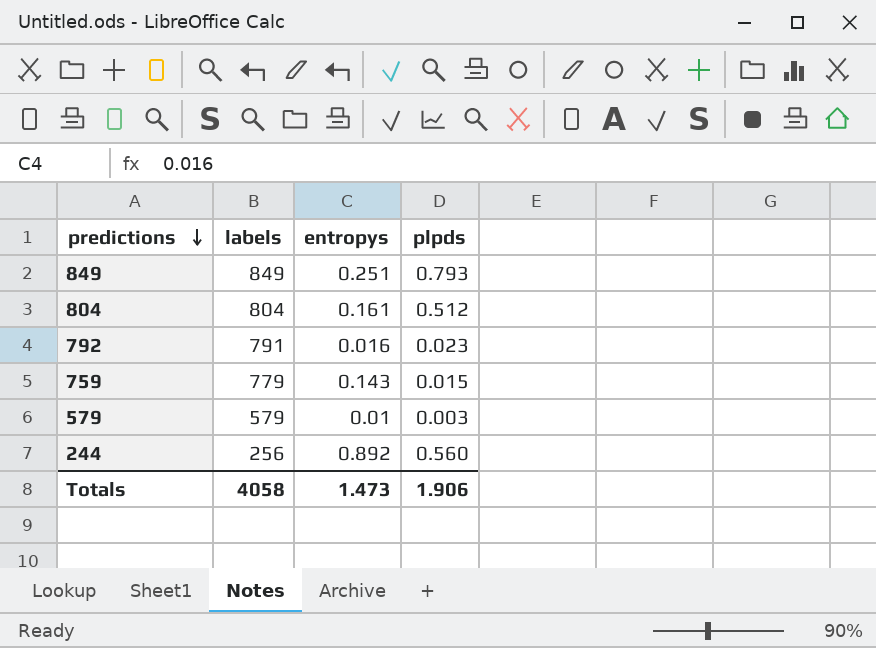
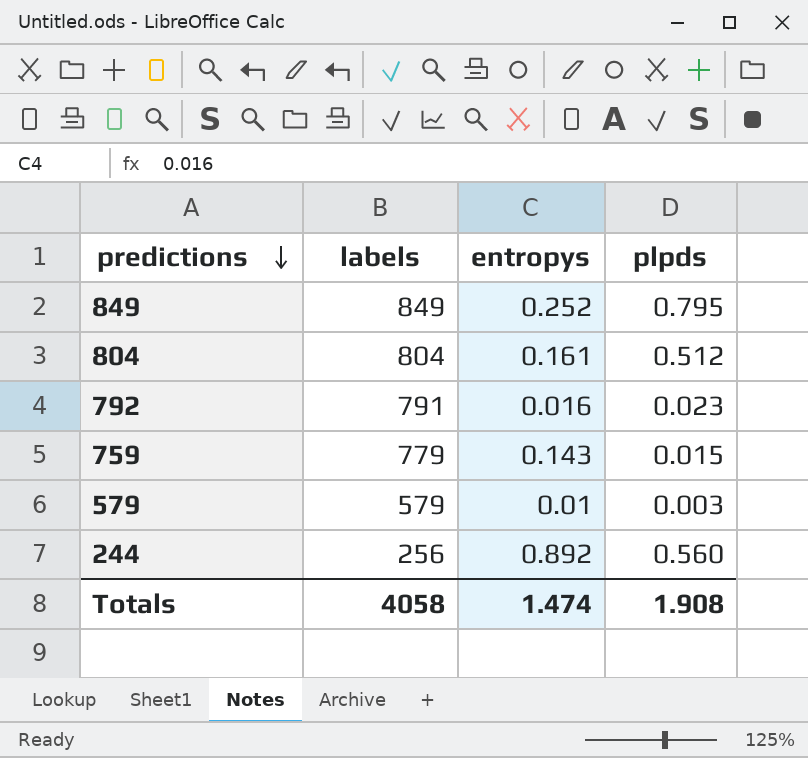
849 | entropys: 0.251 -> 0.252
849 | plpds: 0.793 -> 0.795
Totals | entropys: 1.473 -> 1.474
Totals | plpds: 1.906 -> 1.908

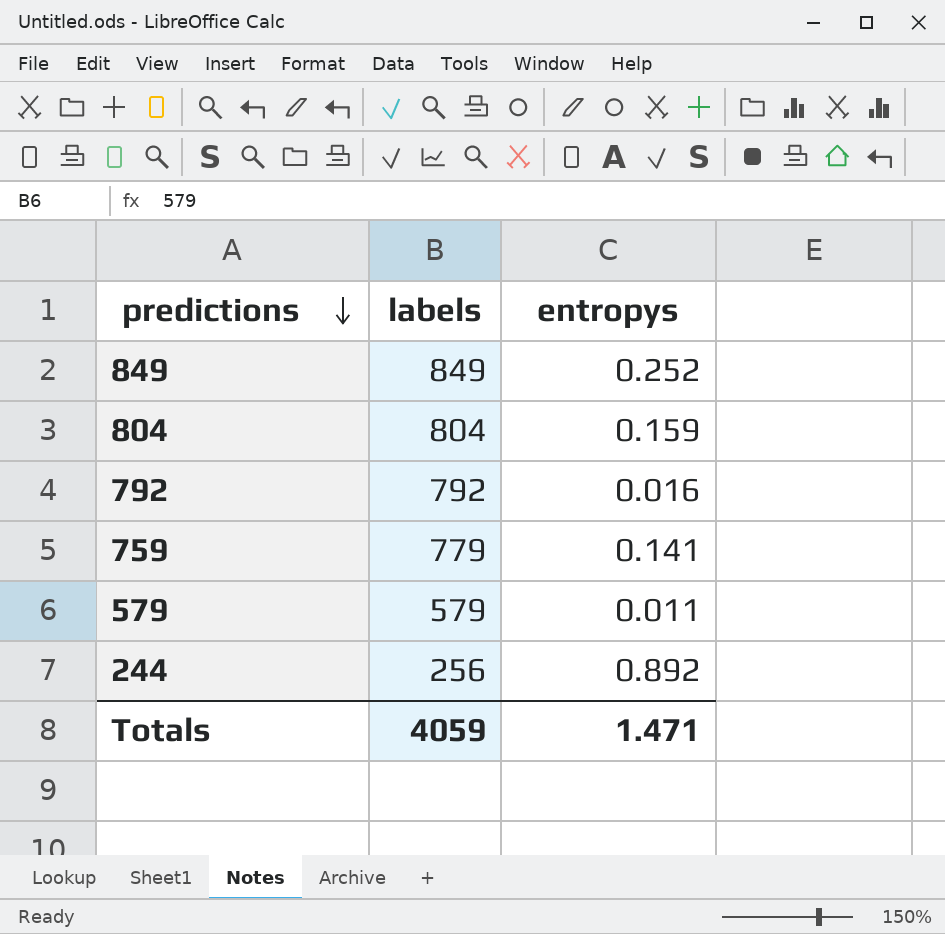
column plpds | position: 4 -> none
804 | entropys: 0.161 -> 0.159
792 | labels: 791 -> 792
759 | entropys: 0.143 -> 0.141
579 | entropys: 0.01 -> 0.011
Totals | labels: 4058 -> 4059
Totals | entropys: 1.474 -> 1.471

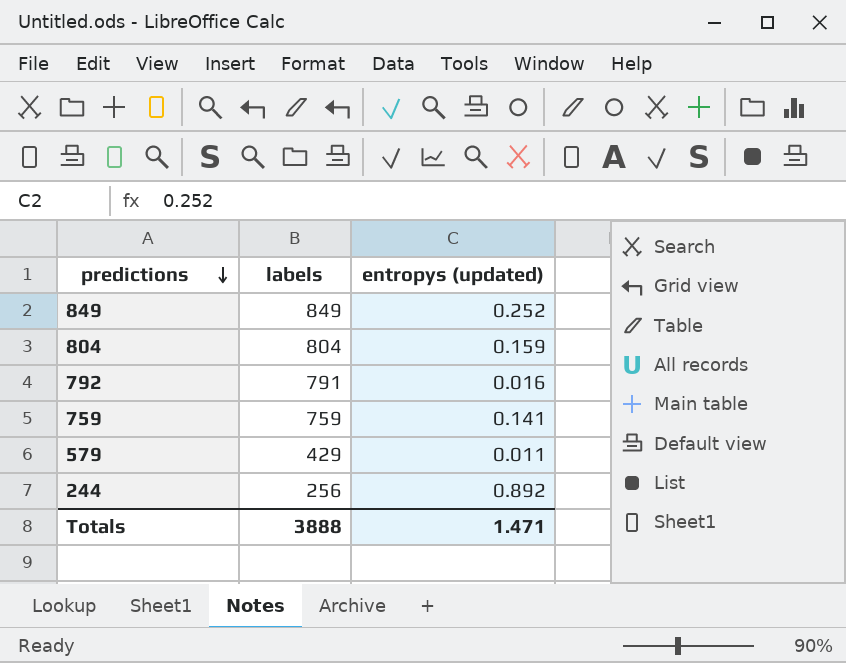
column name: entropys -> entropys (updated)
792 | labels: 792 -> 791
759 | labels: 779 -> 759
579 | labels: 579 -> 429
Totals | labels: 4059 -> 3888

